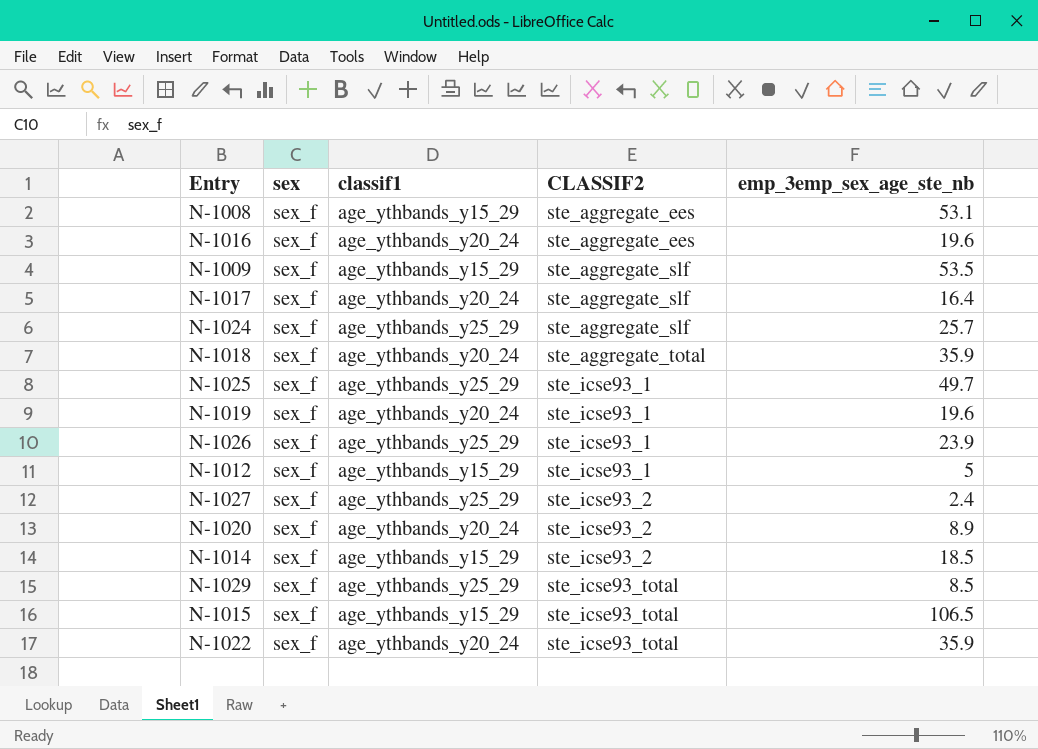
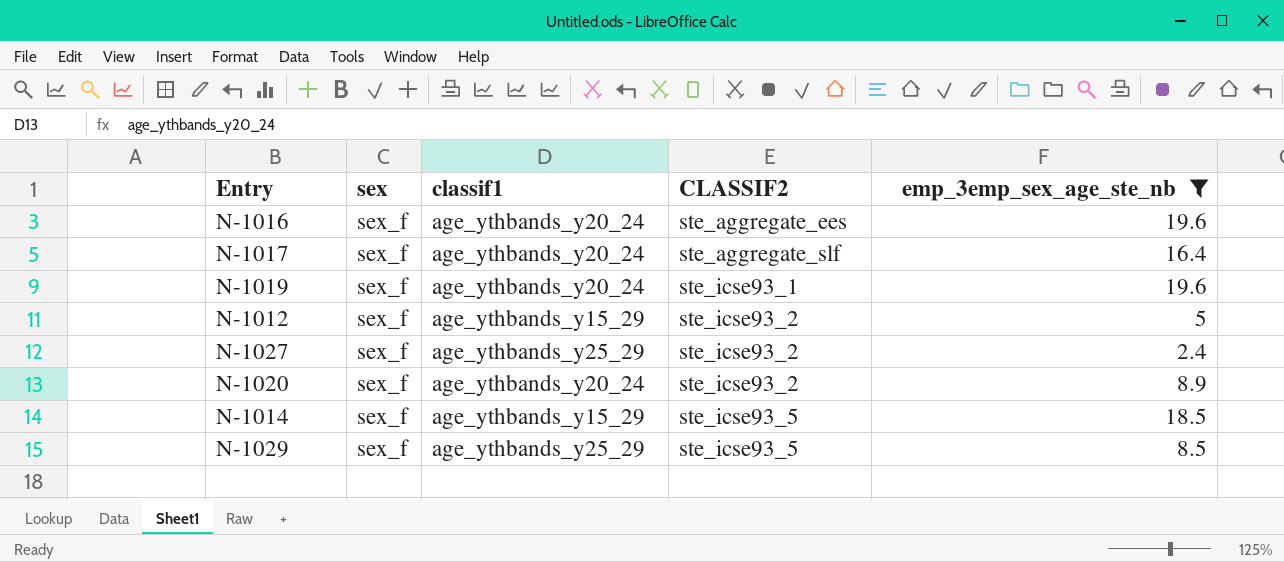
filter: none -> emp_3emp_sex_age_ste_nb <= 19.6
N-1012 | CLASSIF2: ste_icse93_1 -> ste_icse93_2
N-1014 | CLASSIF2: ste_icse93_2 -> ste_icse93_5
N-1029 | CLASSIF2: ste_icse93_total -> ste_icse93_5

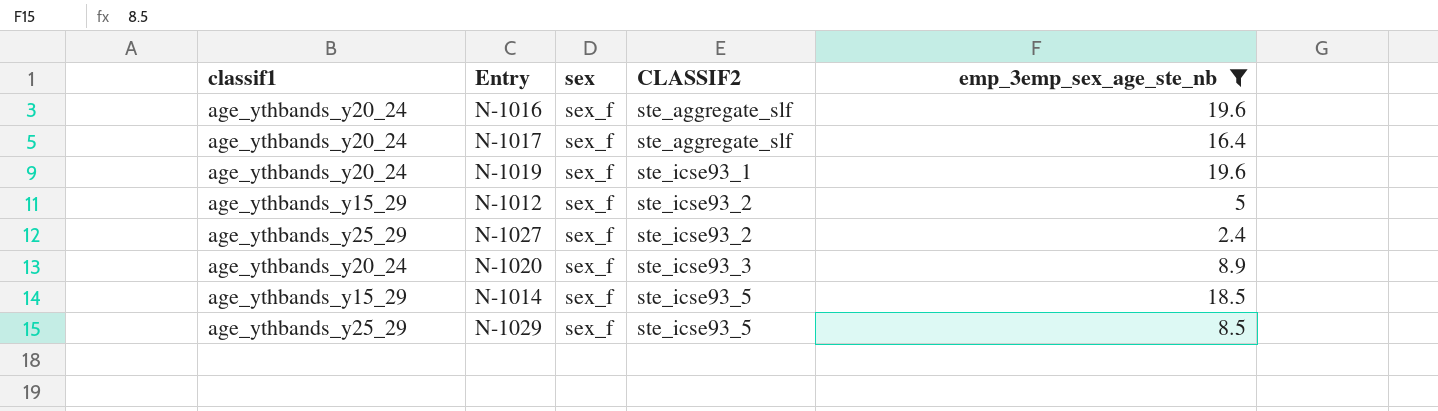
column classif1 | position: 3 -> 1
N-1016 | CLASSIF2: ste_aggregate_ees -> ste_aggregate_slf
N-1020 | CLASSIF2: ste_icse93_2 -> ste_icse93_3

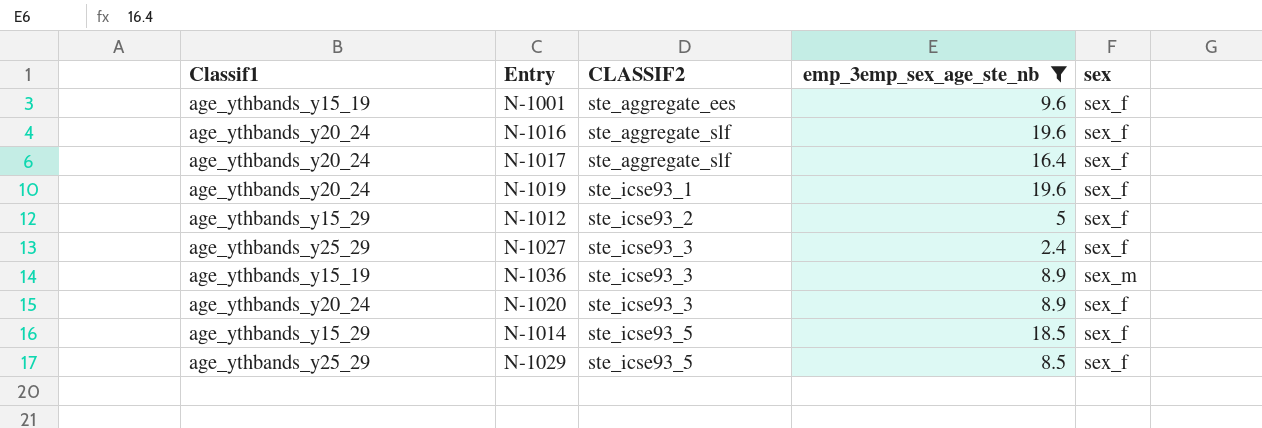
column name: classif1 -> Classif1
column sex | position: 3 -> 5
row N-1001: none -> age_ythbands_y15_19 | ste_aggregate_ees | 9.6 | sex_f
N-1027 | CLASSIF2: ste_icse93_2 -> ste_icse93_3
row N-1036: none -> age_ythbands_y15_19 | ste_icse93_3 | 8.9 | sex_m

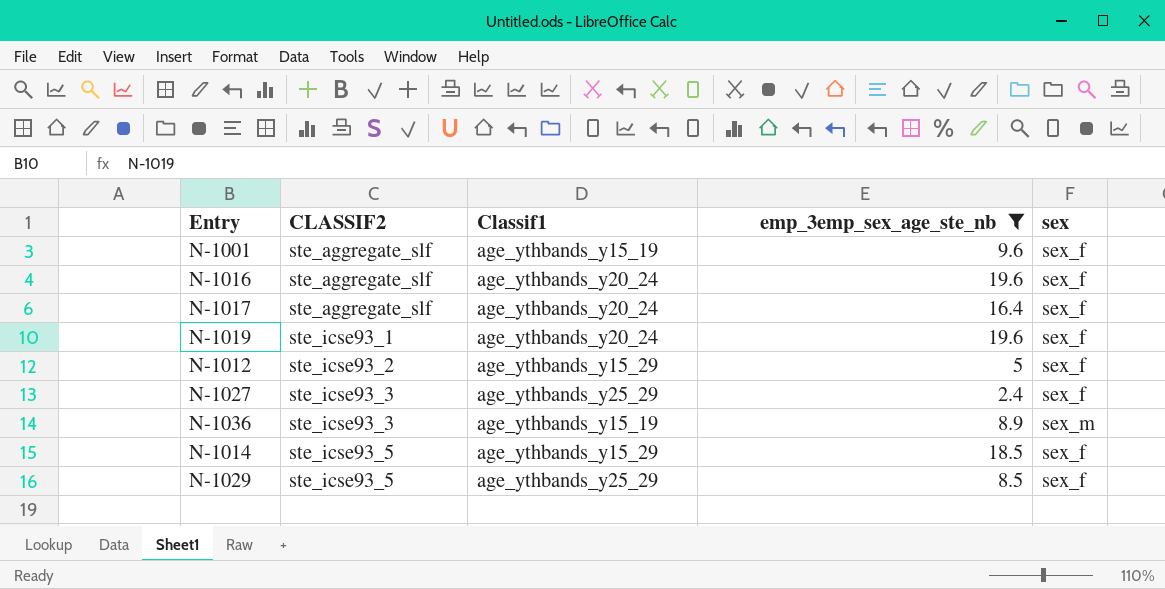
column Classif1 | position: 1 -> 3
row N-1020: age_ythbands_y20_24 | ste_icse93_3 | 8.9 | sex_f -> none
N-1001 | CLASSIF2: ste_aggregate_ees -> ste_aggregate_slf

